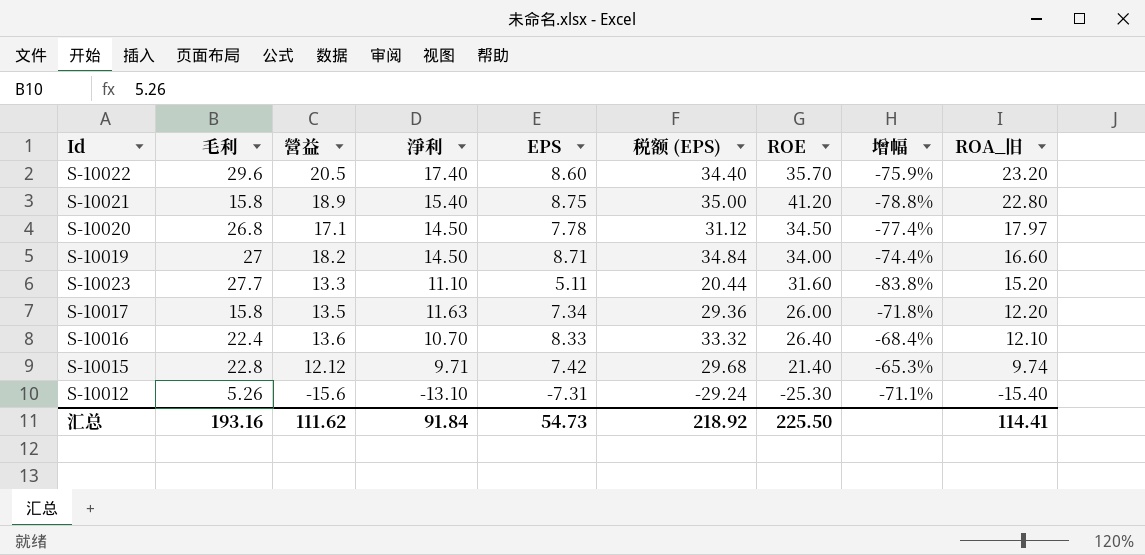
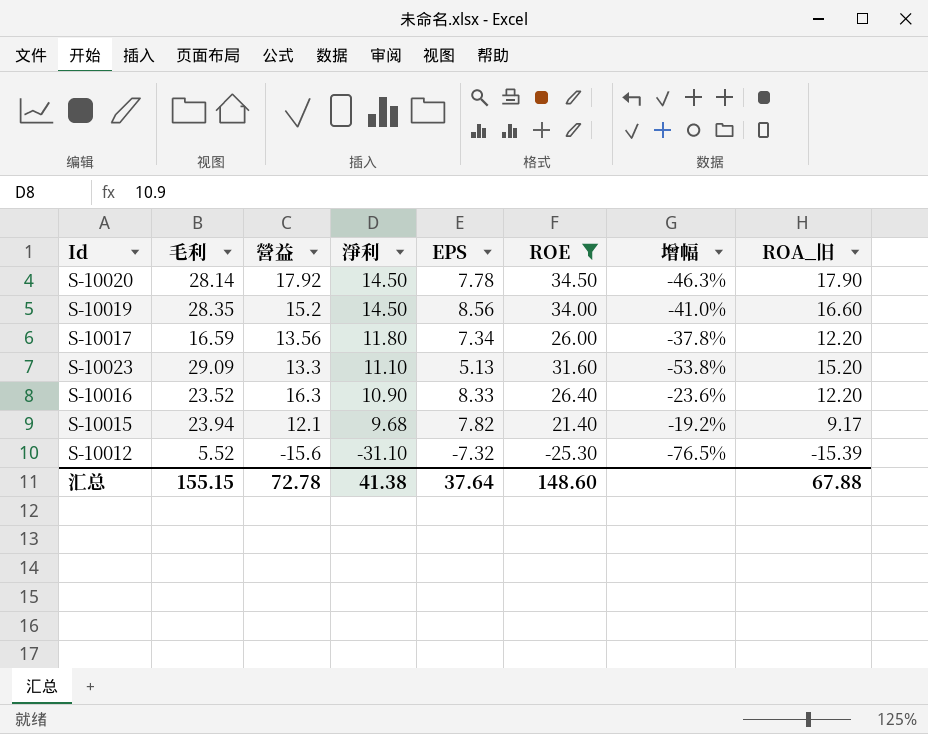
filter: none -> ROE <= 34.50
row order: ROA_旧 descending -> 淨利 descending
column 税额 (EPS) | formula: [EPS] * 4 -> none
column 增幅 | formula: ([EPS] - [ROE]) / [ROE] -> ([EPS] - [淨利]) / [淨利]
S-10020 | 毛利: 26.8 -> 28.14
S-10020 | 營益: 17.1 -> 17.92
S-10020 | ROA_旧: 17.97 -> 17.90
S-10019 | 毛利: 27 -> 28.35
S-10019 | 營益: 18.2 -> 15.2
S-10019 | EPS: 8.71 -> 8.56
S-10017 | 毛利: 15.8 -> 16.59
S-10017 | 營益: 13.5 -> 13.56
S-10017 | 淨利: 11.63 -> 11.80
S-10023 | 毛利: 27.7 -> 29.09
S-10023 | EPS: 5.11 -> 5.13
S-10016 | 毛利: 22.4 -> 23.52
S-10016 | 營益: 13.6 -> 16.3
S-10016 | 淨利: 10.70 -> 10.90
S-10016 | ROA_旧: 12.10 -> 12.20
S-10015 | 毛利: 22.8 -> 23.94
S-10015 | 營益: 12.12 -> 12.1
S-10015 | 淨利: 9.71 -> 9.68
S-10015 | EPS: 7.42 -> 7.82
S-10015 | ROA_旧: 9.74 -> 9.17
S-10012 | 毛利: 5.26 -> 5.52
S-10012 | 淨利: -13.10 -> -31.10
S-10012 | EPS: -7.31 -> -7.32
S-10012 | ROA_旧: -15.40 -> -15.39
汇总 | 毛利: 193.16 -> 155.15
汇总 | 營益: 111.62 -> 72.78
汇总 | 淨利: 91.84 -> 41.38
汇总 | EPS: 54.73 -> 37.64
汇总 | ROE: 225.50 -> 148.60
汇总 | ROA_旧: 114.41 -> 67.88

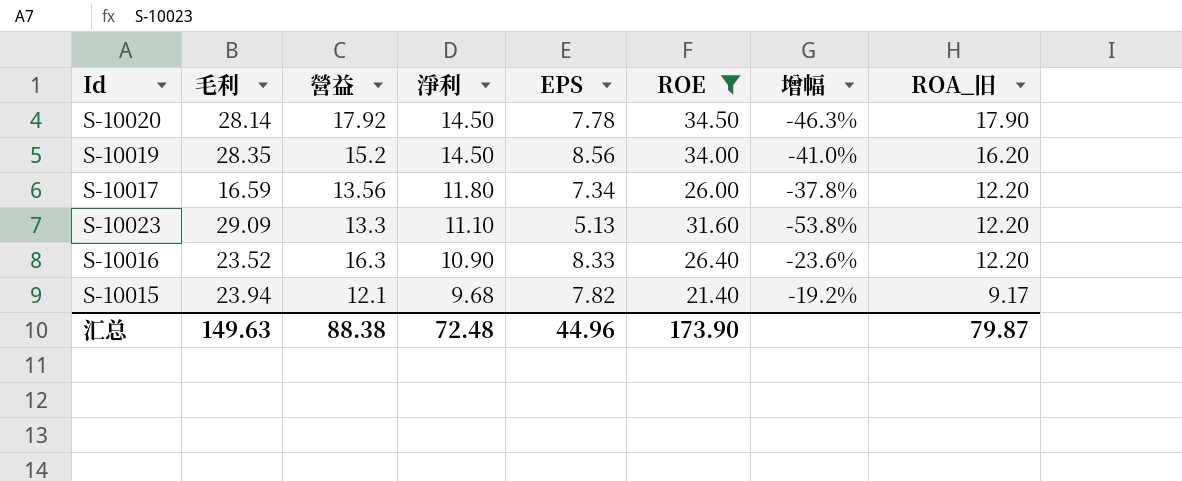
row S-10012: 5.52 | -15.6 | -31.10 | -7.32 | -25.30 | -76.5% | -15.39 -> none
S-10019 | ROA_旧: 16.60 -> 16.20
S-10023 | ROA_旧: 15.20 -> 12.20
汇总 | 毛利: 155.15 -> 149.63
汇总 | 營益: 72.78 -> 88.38
汇总 | 淨利: 41.38 -> 72.48
汇总 | EPS: 37.64 -> 44.96
汇总 | ROE: 148.60 -> 173.90
汇总 | ROA_旧: 67.88 -> 79.87

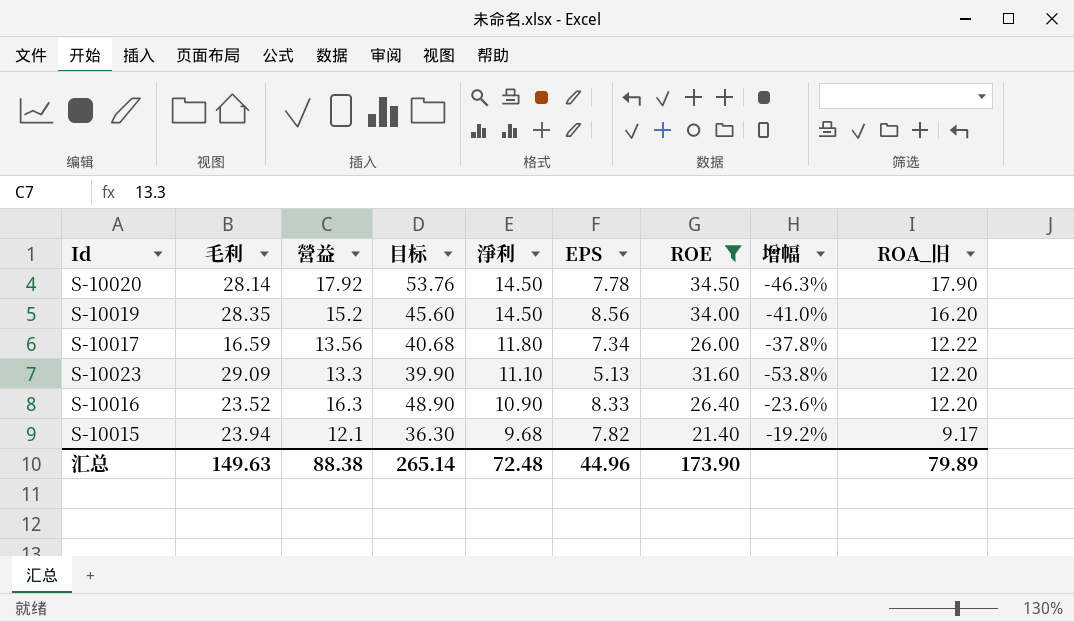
column 目标 | formula: none -> [營益] * 3
S-10017 | ROA_旧: 12.20 -> 12.22
汇总 | ROA_旧: 79.87 -> 79.89

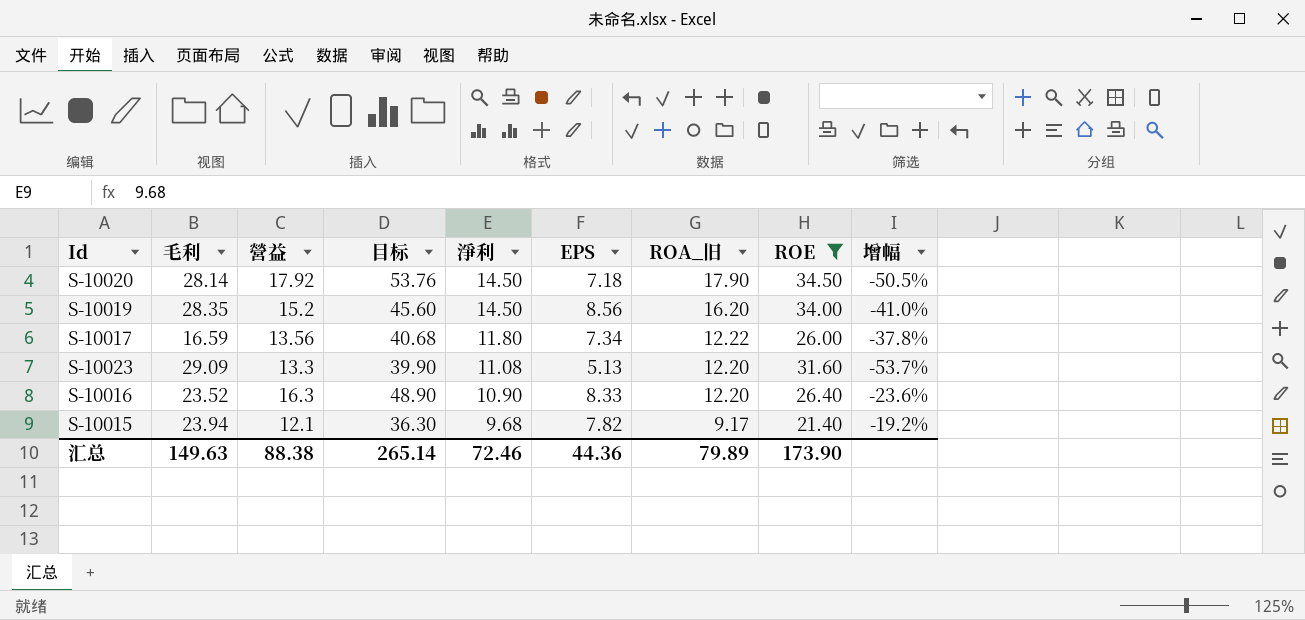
column ROA_旧 | position: 9 -> 7
S-10020 | EPS: 7.78 -> 7.18
S-10020 | 增幅: -46.3% -> -50.5%
S-10023 | 淨利: 11.10 -> 11.08
S-10023 | 增幅: -53.8% -> -53.7%
汇总 | 淨利: 72.48 -> 72.46
汇总 | EPS: 44.96 -> 44.36

